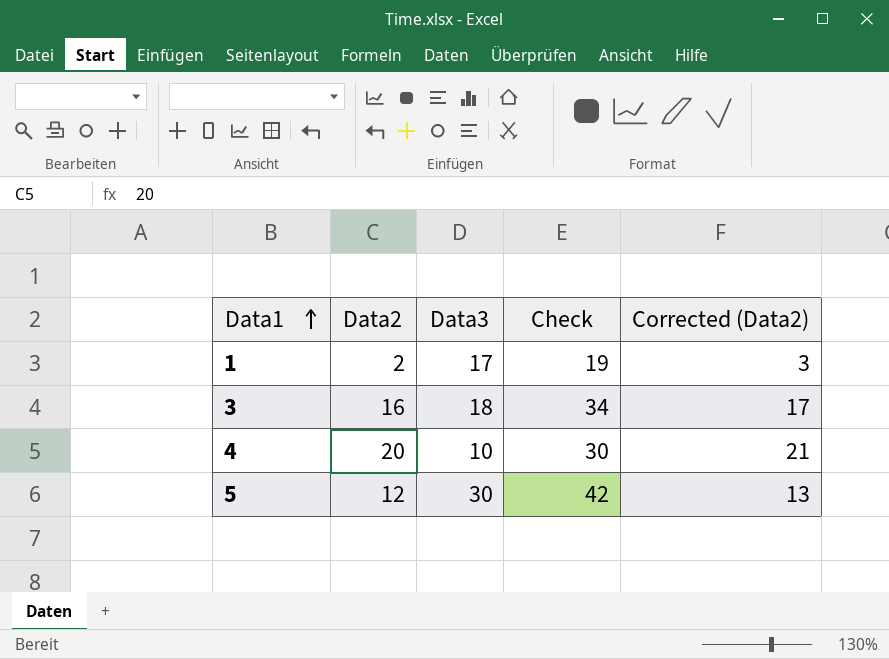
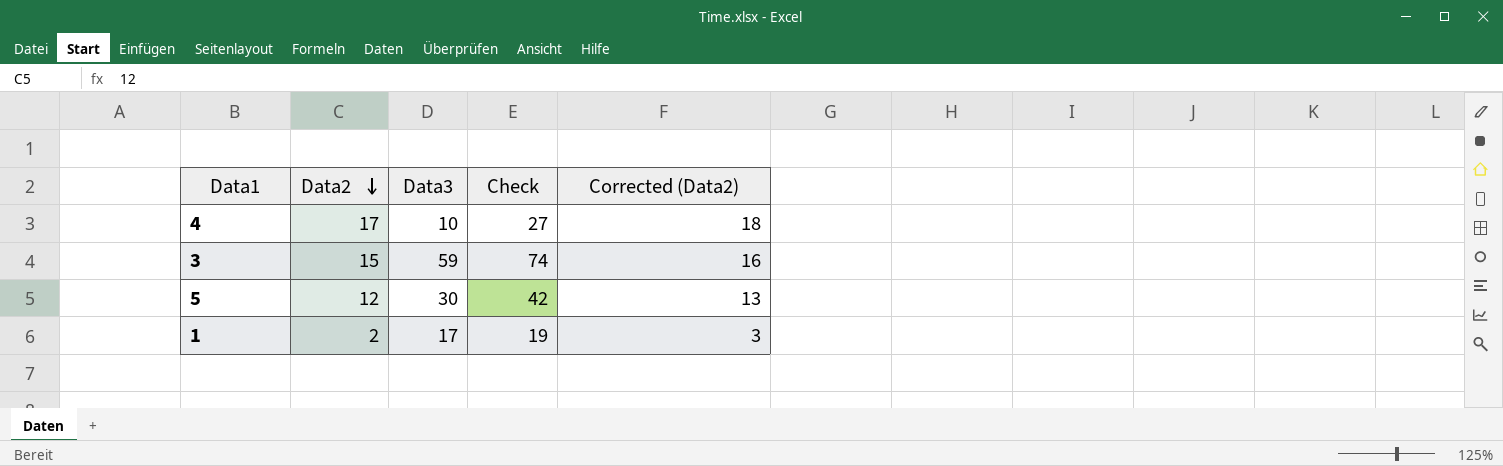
row order: Data1 ascending -> Data2 descending
4 | Data2: 20 -> 17
4 | Check: 30 -> 27
4 | Corrected (Data2): 21 -> 18
3 | Data2: 16 -> 15
3 | Data3: 18 -> 59
3 | Check: 34 -> 74
3 | Corrected (Data2): 17 -> 16

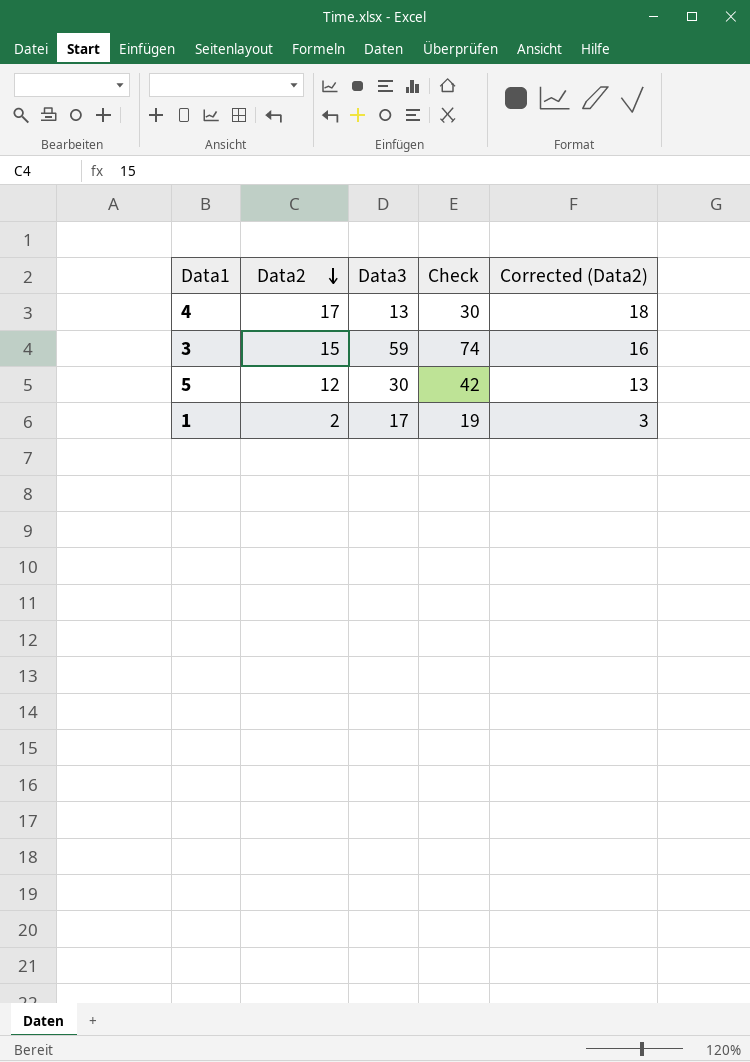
4 | Data3: 10 -> 13
4 | Check: 27 -> 30

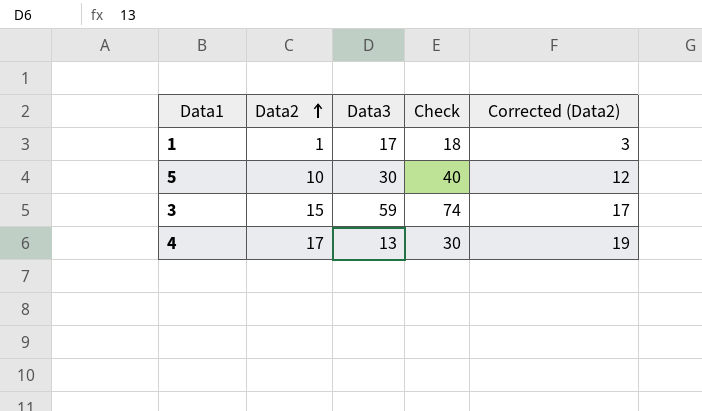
row order: Data2 descending -> Data2 ascending
column Corrected (Data2) | formula: [Data2] + 1 -> [Data2] + 2
1 | Data2: 2 -> 1
1 | Check: 19 -> 18
5 | Data2: 12 -> 10
5 | Check: 42 -> 40

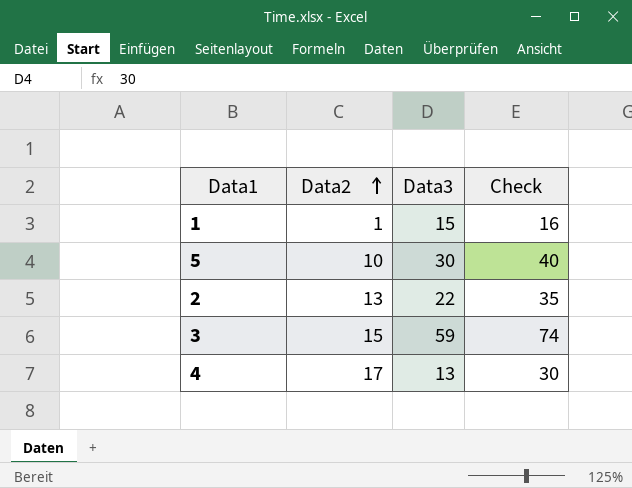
column Corrected (Data2) | formula: [Data2] + 2 -> none
1 | Data3: 17 -> 15
1 | Check: 18 -> 16
row 2: none -> 13 | 22 | 35

